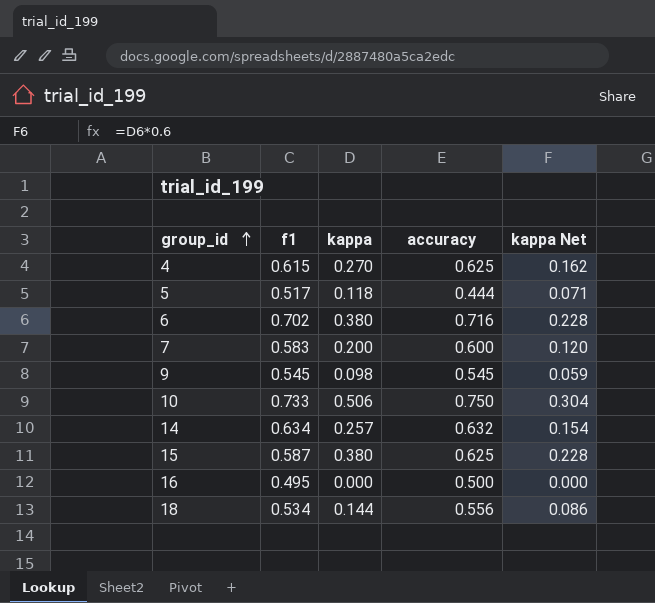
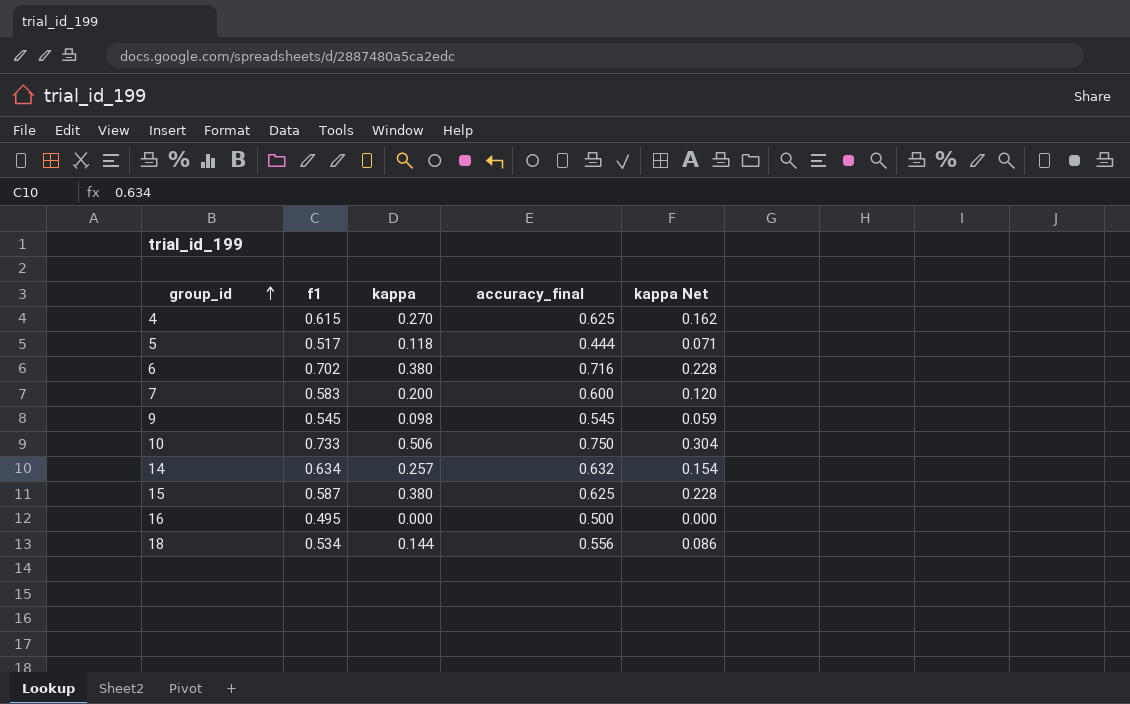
column name: accuracy -> accuracy_final

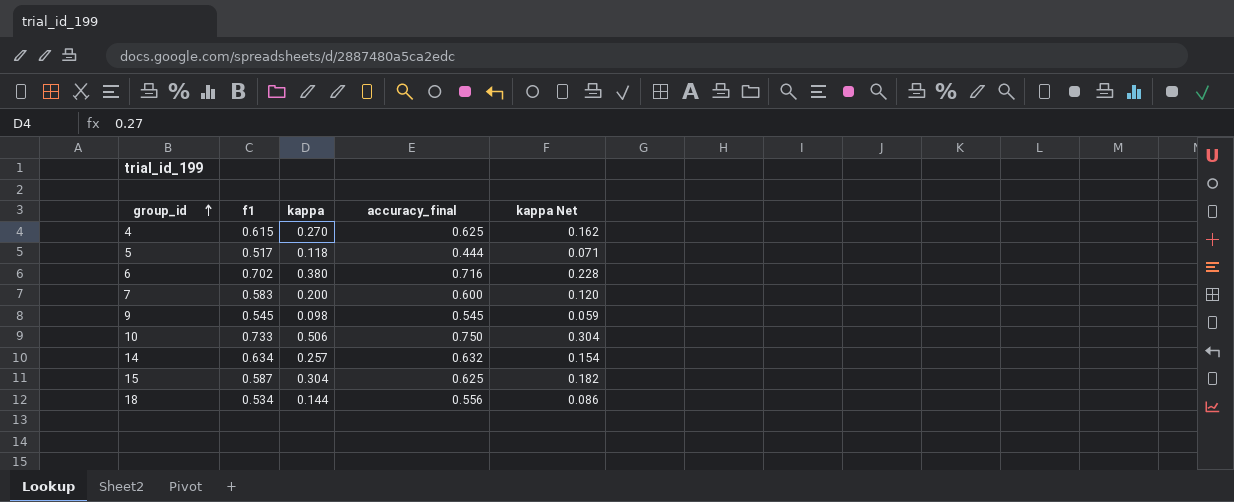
row 16: 0.495 | 0.000 | 0.500 | 0.000 -> none
15 | kappa: 0.380 -> 0.304
15 | kappa Net: 0.228 -> 0.182

